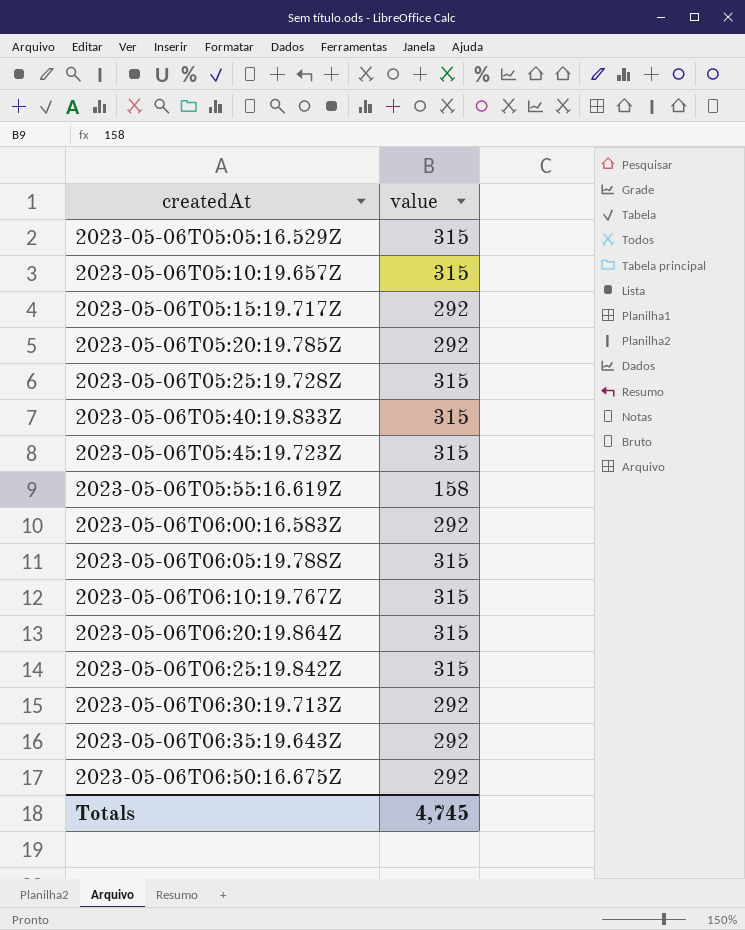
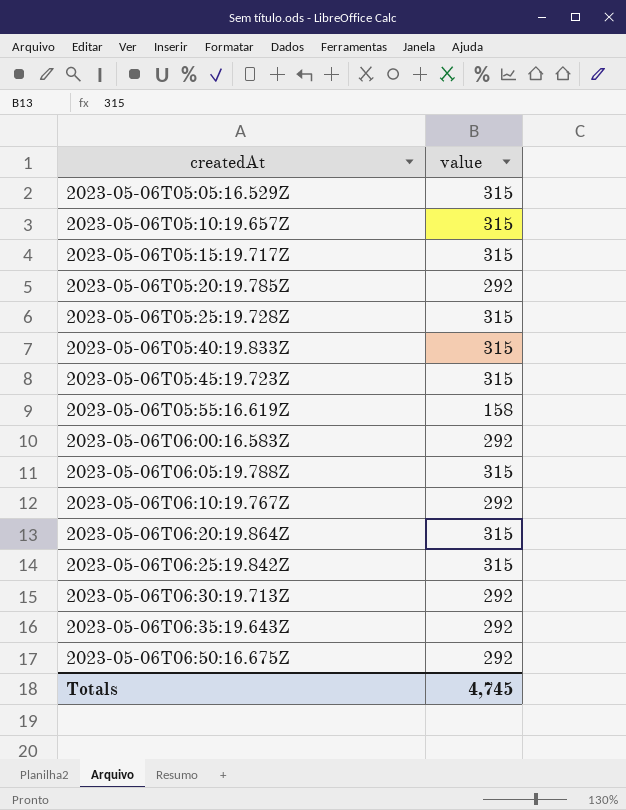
2023-05-06T05:15:19.717Z | value: 292 -> 315
2023-05-06T06:10:19.767Z | value: 315 -> 292

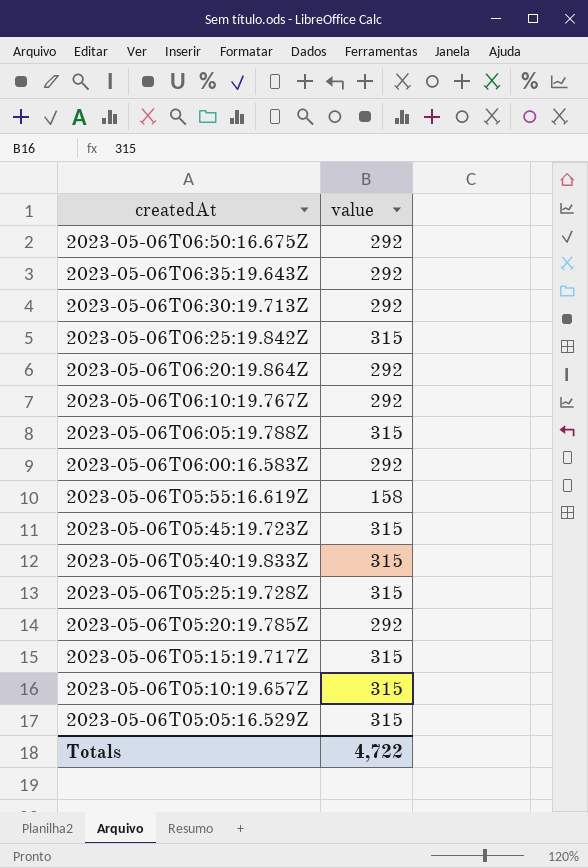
row order: createdAt ascending -> createdAt descending
2023-05-06T06:20:19.864Z | value: 315 -> 292
Totals | value: 4,745 -> 4,722

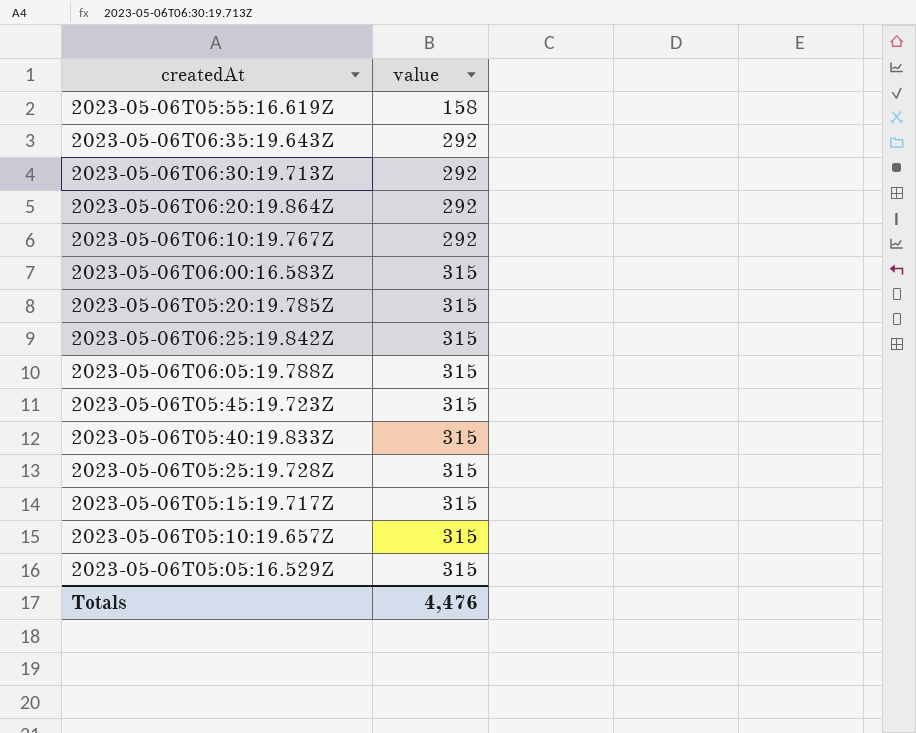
row order: createdAt descending -> value ascending
row 2023-05-06T06:50:16.675Z: 292 -> none
2023-05-06T06:00:16.583Z | value: 292 -> 315
2023-05-06T05:20:19.785Z | value: 292 -> 315
Totals | value: 4,722 -> 4,476

